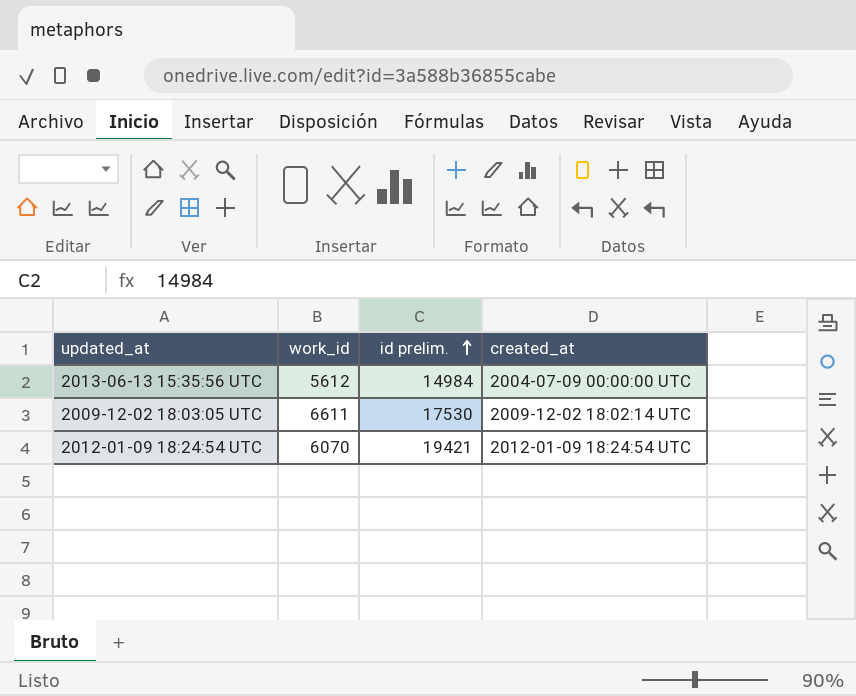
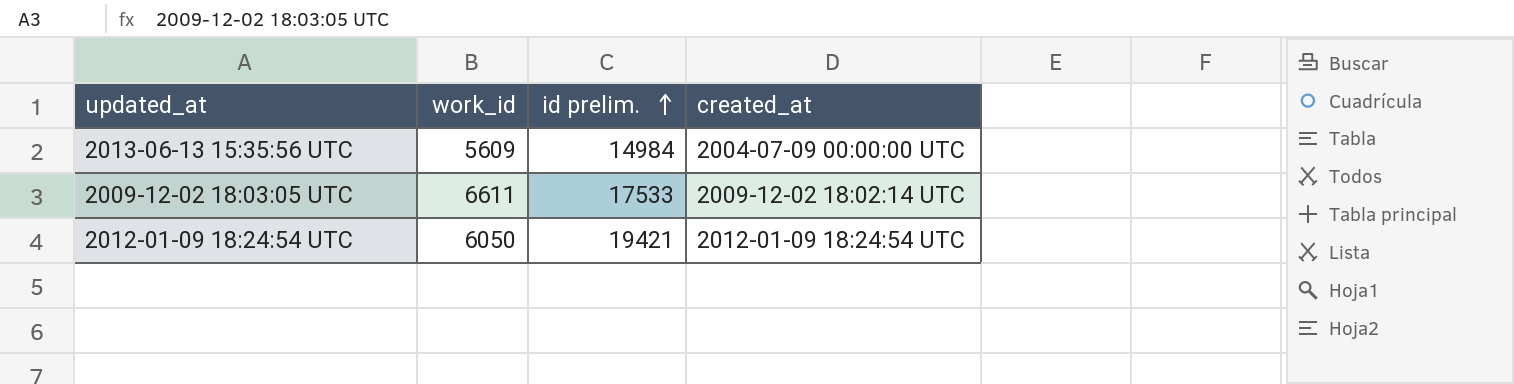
2013-06-13 15:35:56 UTC | work_id: 5612 -> 5609
2009-12-02 18:03:05 UTC | id prelim.: 17530 -> 17533
2012-01-09 18:24:54 UTC | work_id: 6070 -> 6050

